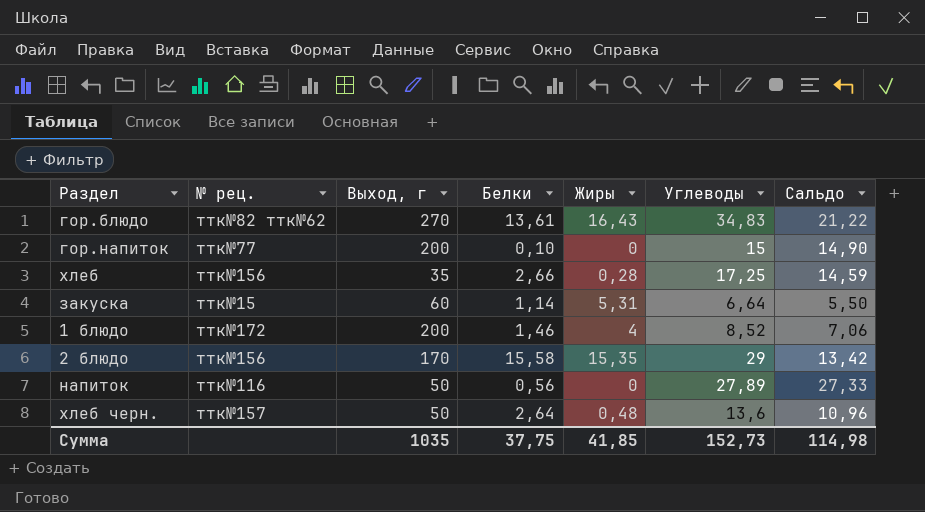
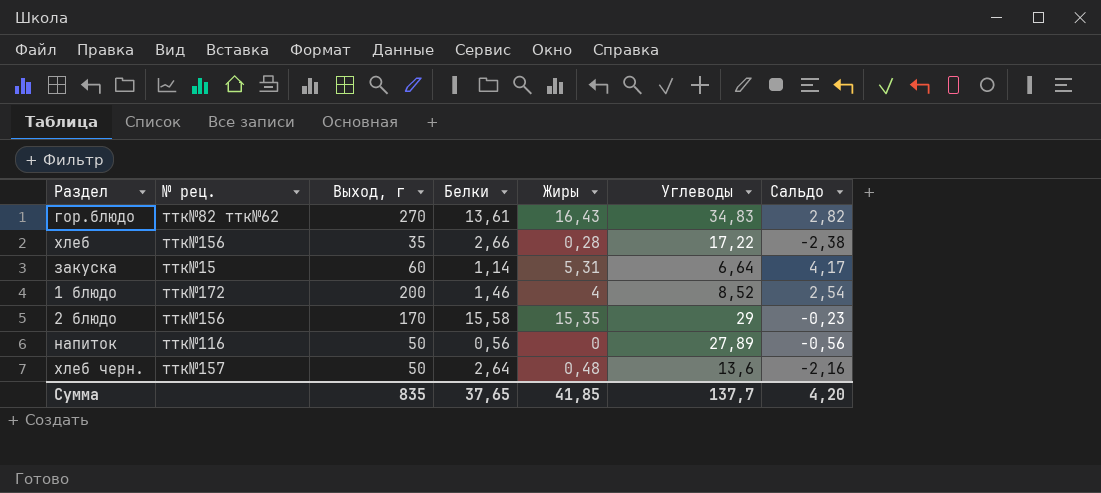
column Сальдо | formula: [Углеводы] - [Белки] -> [Жиры] - [Белки]
row гор.напиток: ттк№77 | 200 | 0,10 | 0 | 15 | 14,90 -> none
хлеб | Углеводы: 17,25 -> 17,22
Сумма | Выход, г: 1035 -> 835
Сумма | Белки: 37,75 -> 37,65
Сумма | Углеводы: 152,73 -> 137,7
Сумма | Сальдо: 114,98 -> 4,20

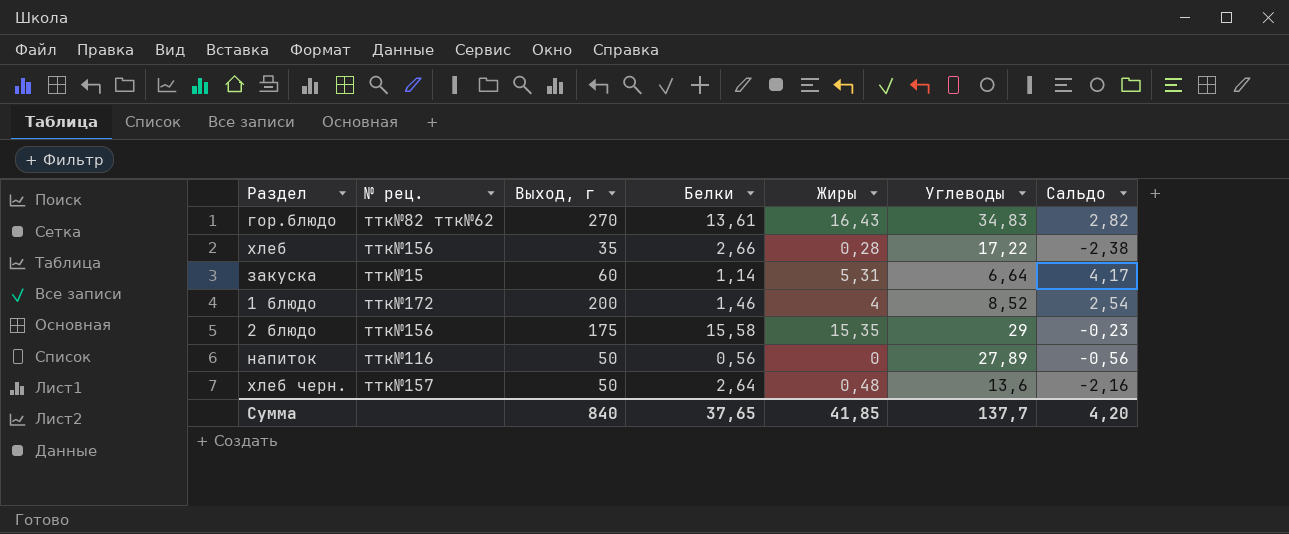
2 блюдо | Выход, г: 170 -> 175
Сумма | Выход, г: 835 -> 840

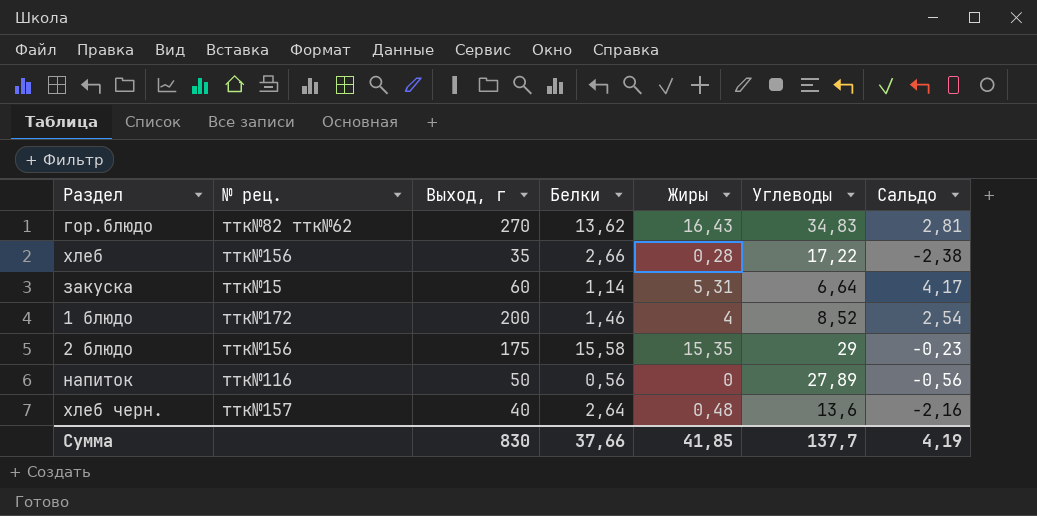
гор.блюдо | Белки: 13,61 -> 13,62
гор.блюдо | Сальдо: 2,82 -> 2,81
хлеб черн. | Выход, г: 50 -> 40
Сумма | Выход, г: 840 -> 830
Сумма | Белки: 37,65 -> 37,66
Сумма | Сальдо: 4,20 -> 4,19

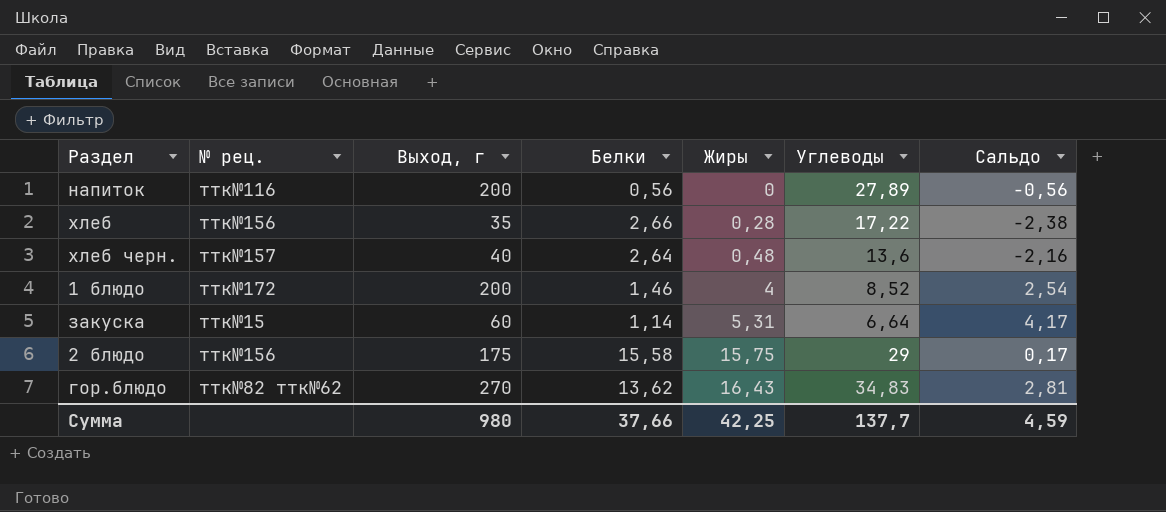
row order: none -> Жиры ascending
напиток | Выход, г: 50 -> 200
2 блюдо | Жиры: 15,35 -> 15,75
2 блюдо | Сальдо: -0,23 -> 0,17
Сумма | Выход, г: 830 -> 980
Сумма | Жиры: 41,85 -> 42,25
Сумма | Сальдо: 4,19 -> 4,59

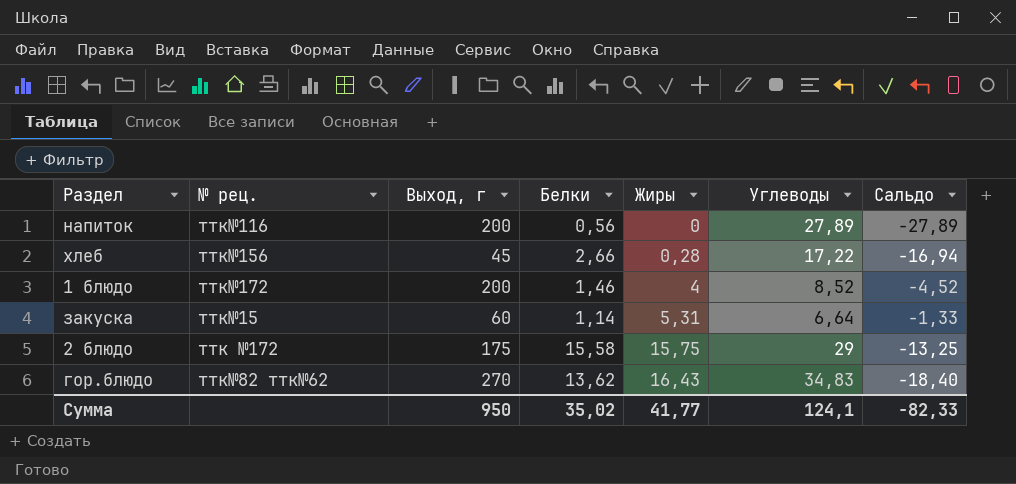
column Сальдо | formula: [Жиры] - [Белки] -> [Жиры] - [Углеводы]
row хлеб черн.: ттк№157 | 40 | 2,64 | 0,48 | 13,6 | -2,16 -> none
хлеб | Выход, г: 35 -> 45
2 блюдо | № рец.: ттк№156 -> ттк №172
Сумма | Выход, г: 980 -> 950
Сумма | Белки: 37,66 -> 35,02
Сумма | Жиры: 42,25 -> 41,77
Сумма | Углеводы: 137,7 -> 124,1
Сумма | Сальдо: 4,59 -> -82,33

